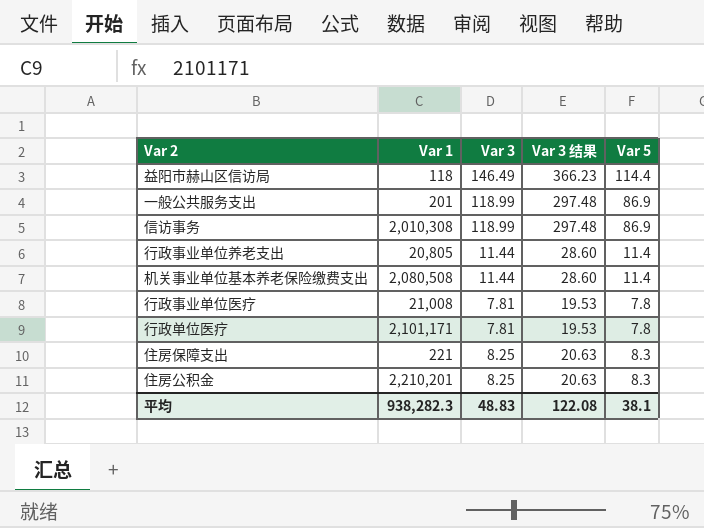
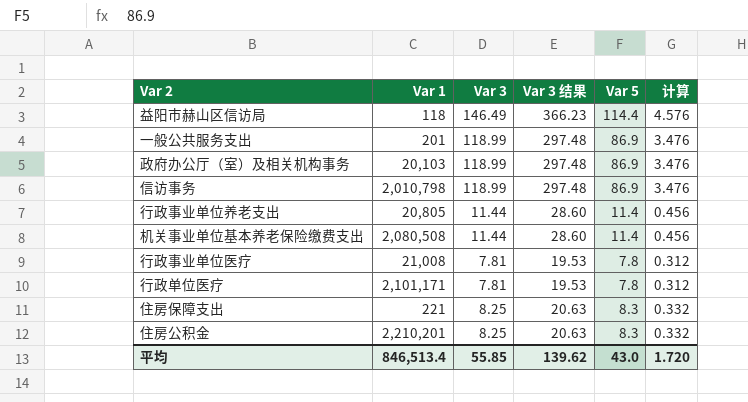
column 计算 | formula: none -> [Var 5] * 0.04
row 政府办公厅（室）及相关机构事务: none -> 20,103 | 118.99 | 297.48 | 86.9 | 3.476
信访事务 | Var 1: 2,010,308 -> 2,010,798
平均 | Var 1: 938,282.3 -> 846,513.4
平均 | Var 3: 48.83 -> 55.85
平均 | Var 3 结果: 122.08 -> 139.62
平均 | Var 5: 38.1 -> 43.0

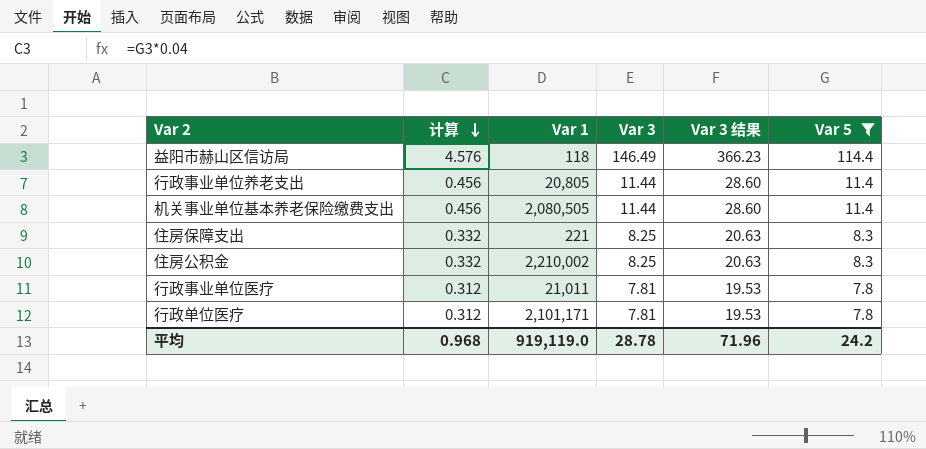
filter: none -> Var 5 != 86.9
row order: none -> 计算 descending
column 计算 | position: 6 -> 2
机关事业单位基本养老保险缴费支出 | Var 1: 2,080,508 -> 2,080,505
住房公积金 | Var 1: 2,210,201 -> 2,210,002
行政事业单位医疗 | Var 1: 21,008 -> 21,011
平均 | 计算: 1.720 -> 0.968
平均 | Var 1: 846,513.4 -> 919,119.0
平均 | Var 3: 55.85 -> 28.78
平均 | Var 3 结果: 139.62 -> 71.96
平均 | Var 5: 43.0 -> 24.2

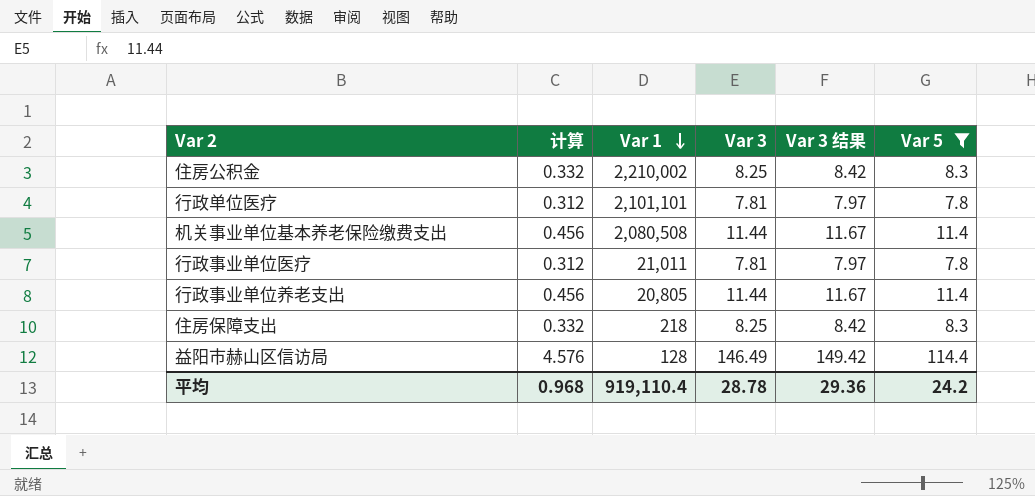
row order: 计算 descending -> Var 1 descending
column Var 3 结果 | formula: [Var 3] * 2.5 -> [Var 3] * 1.02
行政单位医疗 | Var 1: 2,101,171 -> 2,101,101
机关事业单位基本养老保险缴费支出 | Var 1: 2,080,505 -> 2,080,508
住房保障支出 | Var 1: 221 -> 218
益阳市赫山区信访局 | Var 1: 118 -> 128
平均 | Var 1: 919,119.0 -> 919,110.4
平均 | Var 3 结果: 71.96 -> 29.36

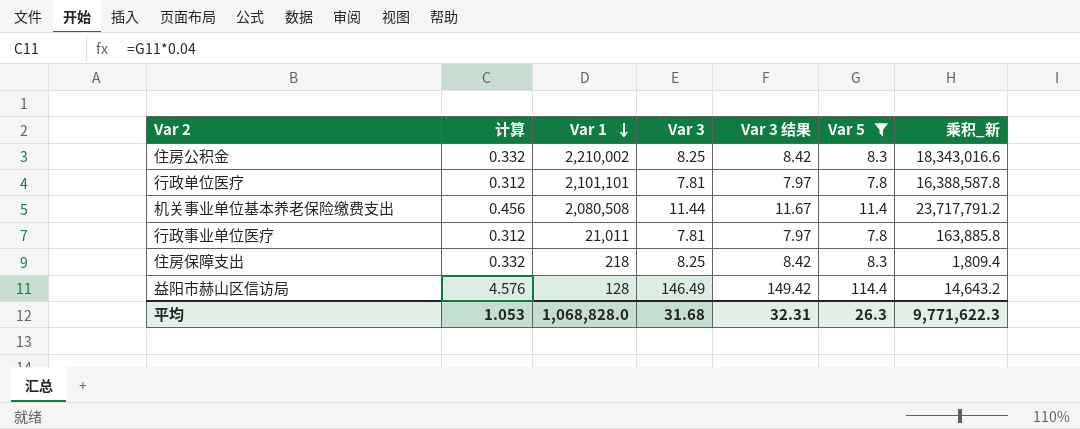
column 乘积_新 | formula: none -> [Var 1] * [Var 5]
row 行政事业单位养老支出: 0.456 | 20,805 | 11.44 | 11.67 | 11.4 -> none
平均 | 计算: 0.968 -> 1.053
平均 | Var 1: 919,110.4 -> 1,068,828.0
平均 | Var 3: 28.78 -> 31.68
平均 | Var 3 结果: 29.36 -> 32.31
平均 | Var 5: 24.2 -> 26.3

